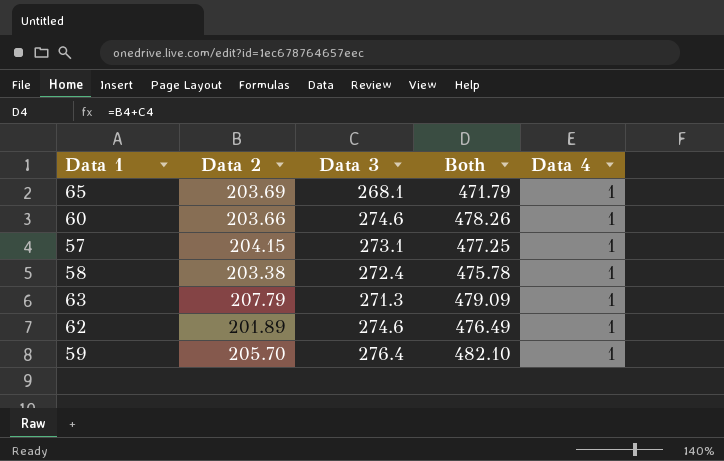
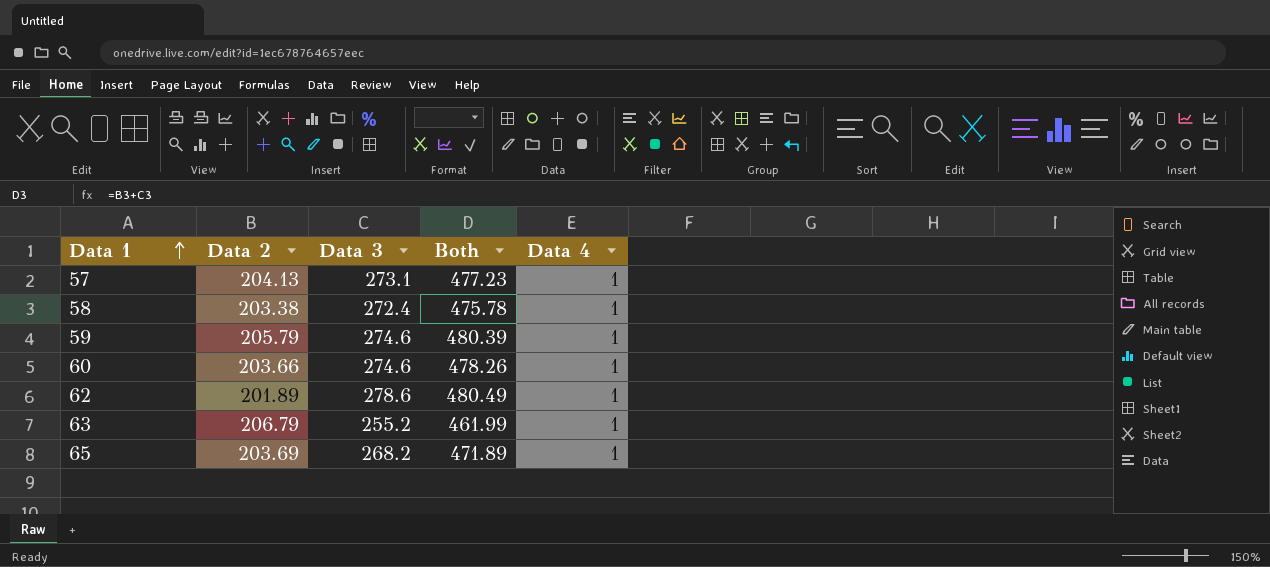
row order: none -> Data 1 ascending
57 | Data 2: 204.15 -> 204.13
57 | Both: 477.25 -> 477.23
59 | Data 2: 205.70 -> 205.79
59 | Data 3: 276.4 -> 274.6
59 | Both: 482.10 -> 480.39
62 | Data 3: 274.6 -> 278.6
62 | Both: 476.49 -> 480.49
63 | Data 2: 207.79 -> 206.79
63 | Data 3: 271.3 -> 255.2
63 | Both: 479.09 -> 461.99
65 | Data 3: 268.1 -> 268.2
65 | Both: 471.79 -> 471.89

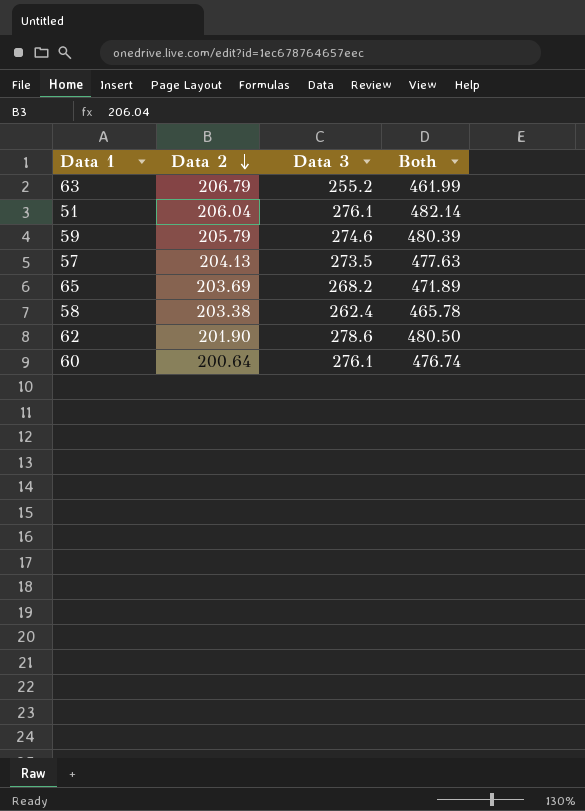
row order: Data 1 ascending -> Data 2 descending
column Data 4 | position: 5 -> none
row 51: none -> 206.04 | 276.1 | 482.14
57 | Data 3: 273.1 -> 273.5
57 | Both: 477.23 -> 477.63
58 | Data 3: 272.4 -> 262.4
58 | Both: 475.78 -> 465.78
62 | Data 2: 201.89 -> 201.90
62 | Both: 480.49 -> 480.50
60 | Data 2: 203.66 -> 200.64
60 | Data 3: 274.6 -> 276.1
60 | Both: 478.26 -> 476.74

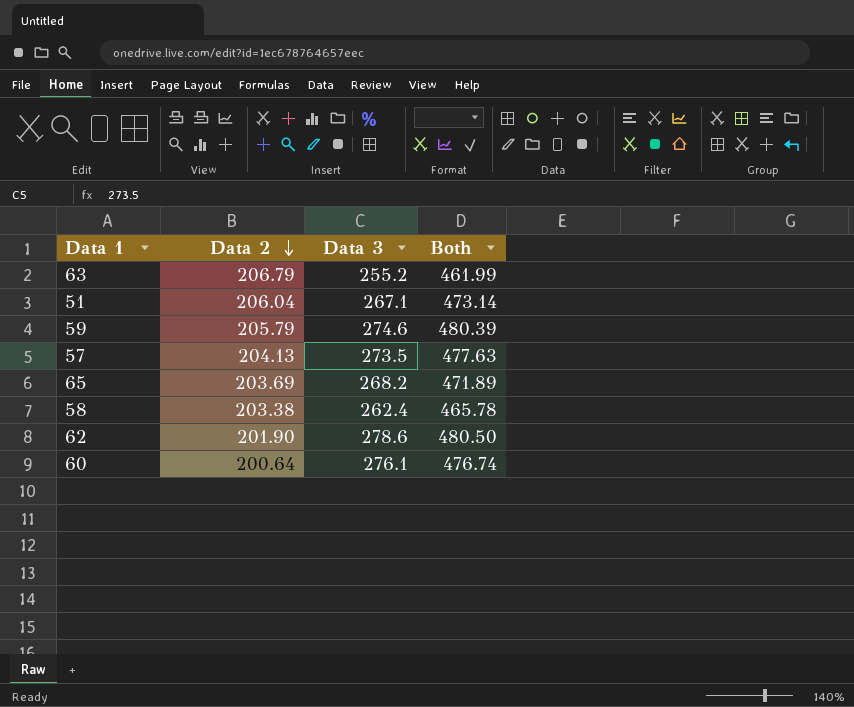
51 | Data 3: 276.1 -> 267.1
51 | Both: 482.14 -> 473.14

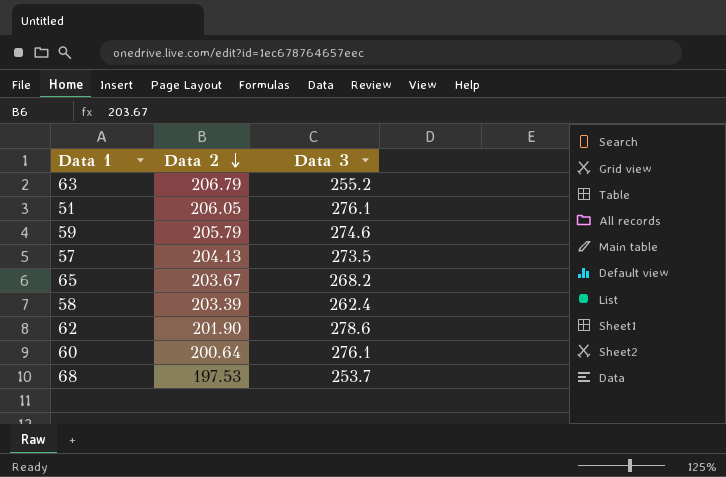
column Both | formula: [Data 2] + [Data 3] -> none
51 | Data 2: 206.04 -> 206.05
51 | Data 3: 267.1 -> 276.1
65 | Data 2: 203.69 -> 203.67
58 | Data 2: 203.38 -> 203.39
row 68: none -> 197.53 | 253.7

